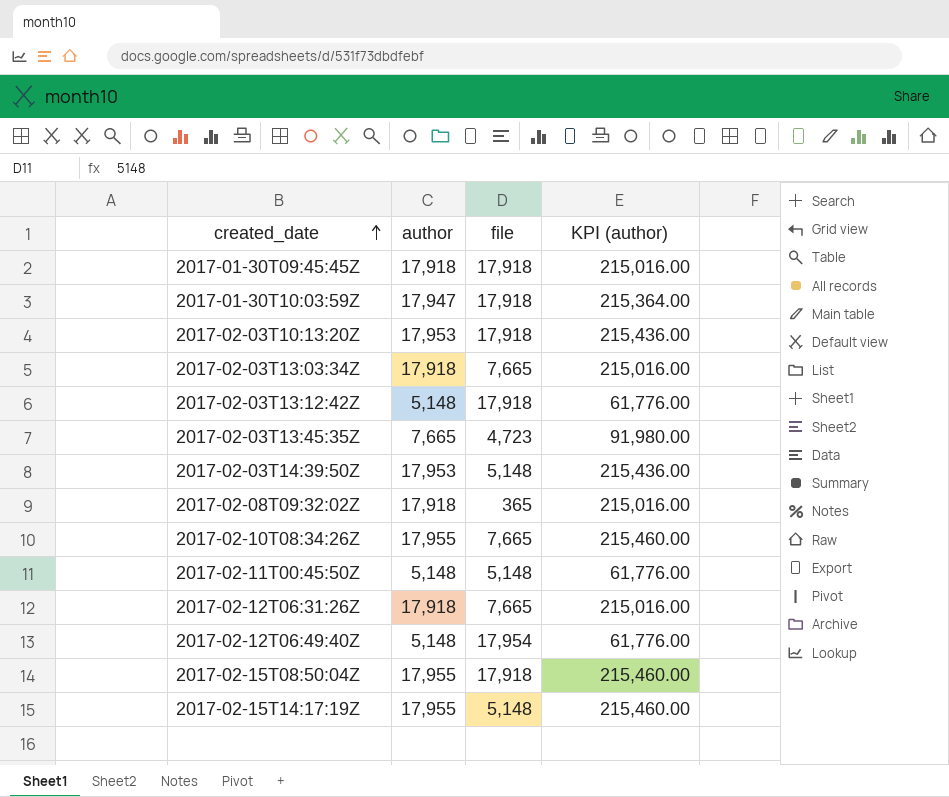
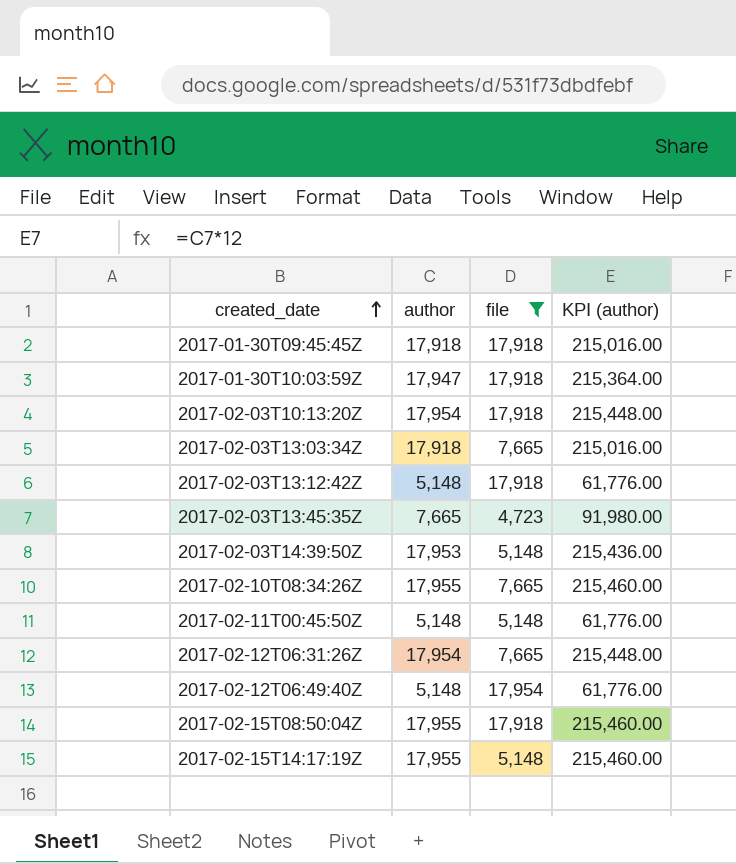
filter: none -> file != 365
2017-02-03T10:13:20Z | author: 17,953 -> 17,954
2017-02-03T10:13:20Z | KPI (author): 215,436.00 -> 215,448.00
2017-02-12T06:31:26Z | author: 17,918 -> 17,954
2017-02-12T06:31:26Z | KPI (author): 215,016.00 -> 215,448.00

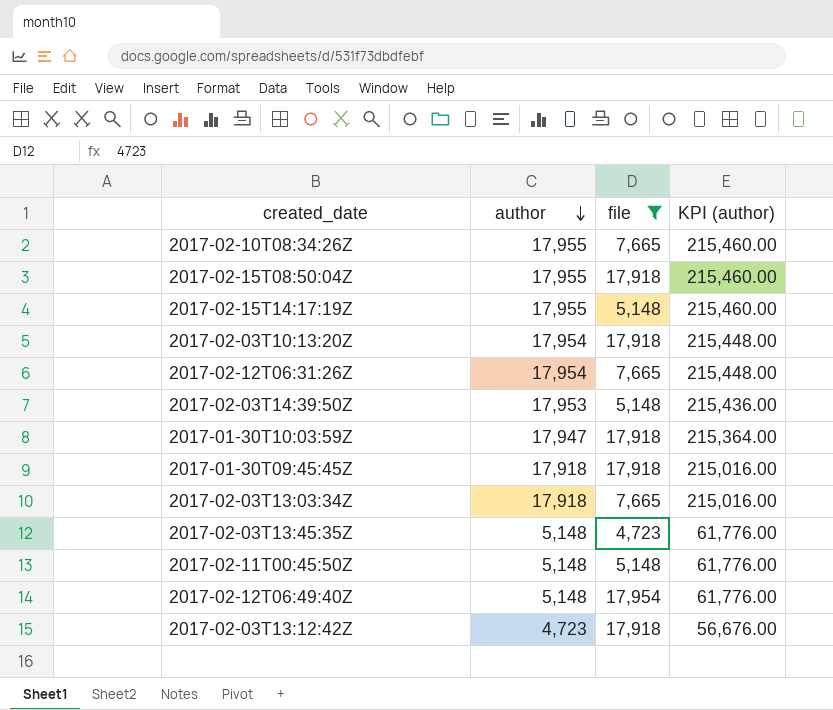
row order: created_date ascending -> author descending
2017-02-03T13:45:35Z | author: 7,665 -> 5,148
2017-02-03T13:45:35Z | KPI (author): 91,980.00 -> 61,776.00
2017-02-03T13:12:42Z | author: 5,148 -> 4,723
2017-02-03T13:12:42Z | KPI (author): 61,776.00 -> 56,676.00

